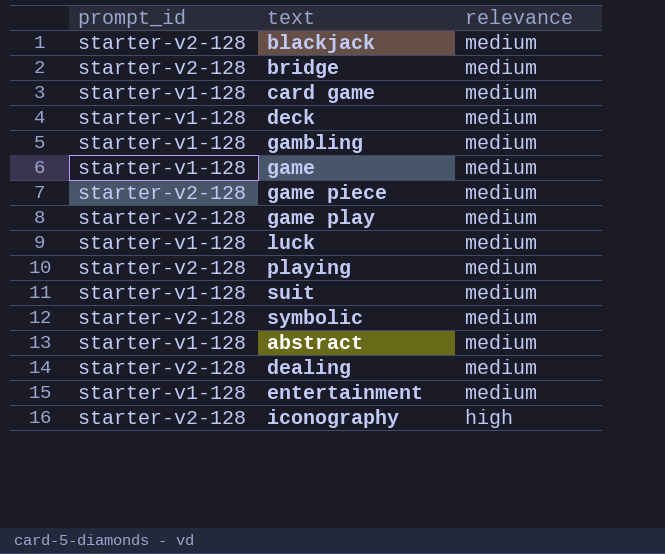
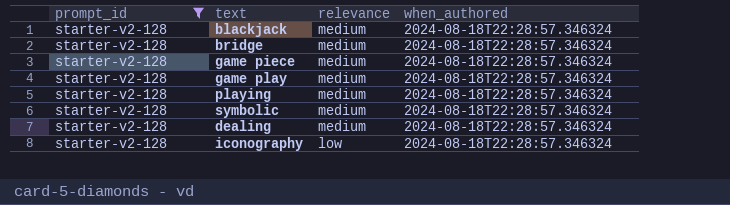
filter: none -> prompt_id = starter-v2-128
column when_authored | position: none -> 4
iconography | relevance: high -> low

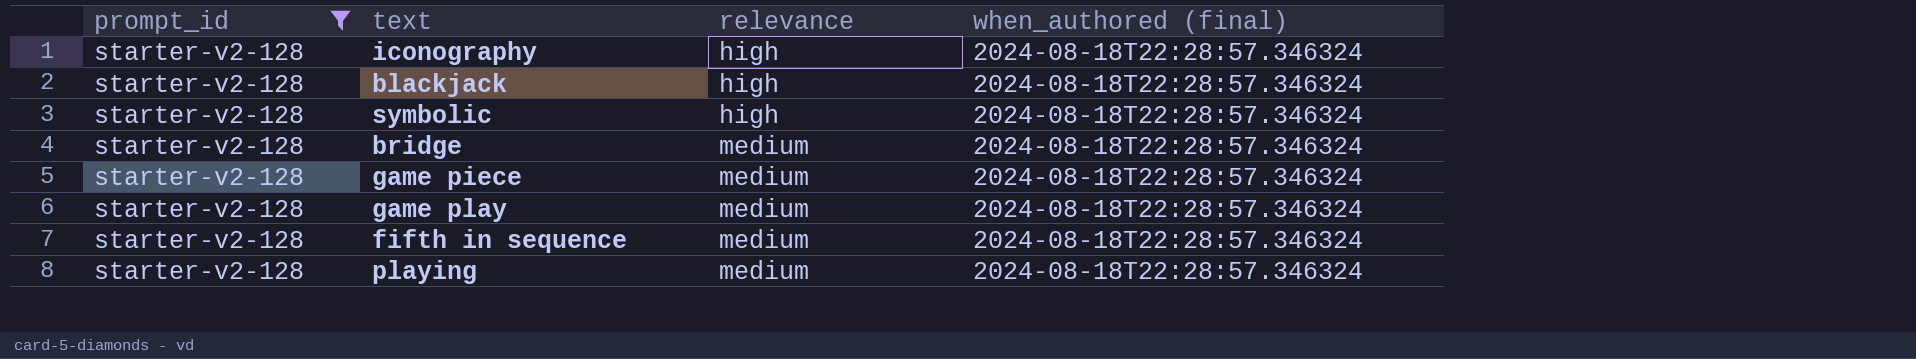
row order: relevance descending -> relevance ascending
column name: when_authored -> when_authored (final)
row dealing: starter-v2-128 | medium | 2024-08-18T22:28:57.346324 -> none
iconography | relevance: low -> high
blackjack | relevance: medium -> high
symbolic | relevance: medium -> high
row fifth in sequence: none -> starter-v2-128 | medium | 2024-08-18T22:28:57.346324

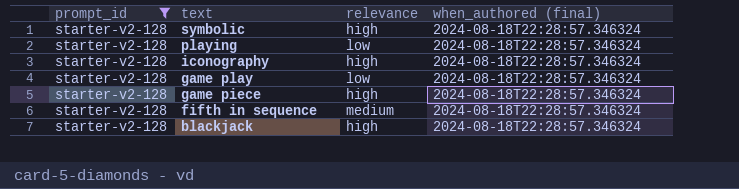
row order: relevance ascending -> text descending
row bridge: starter-v2-128 | medium | 2024-08-18T22:28:57.346324 -> none
playing | relevance: medium -> low
game play | relevance: medium -> low
game piece | relevance: medium -> high

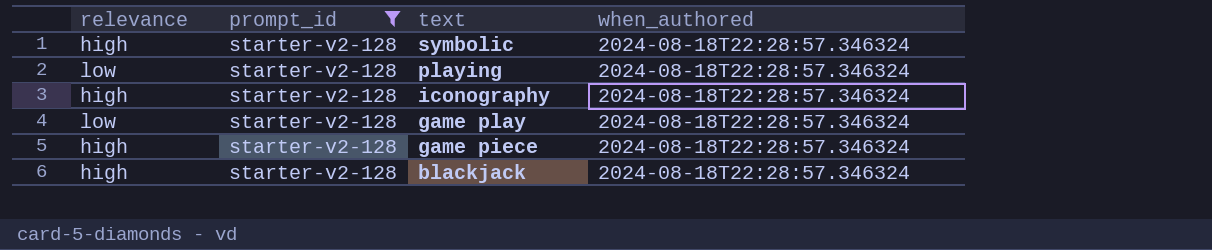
column relevance | position: 3 -> 1
column name: when_authored (final) -> when_authored
row fifth in sequence: starter-v2-128 | medium | 2024-08-18T22:28:57.346324 -> none

